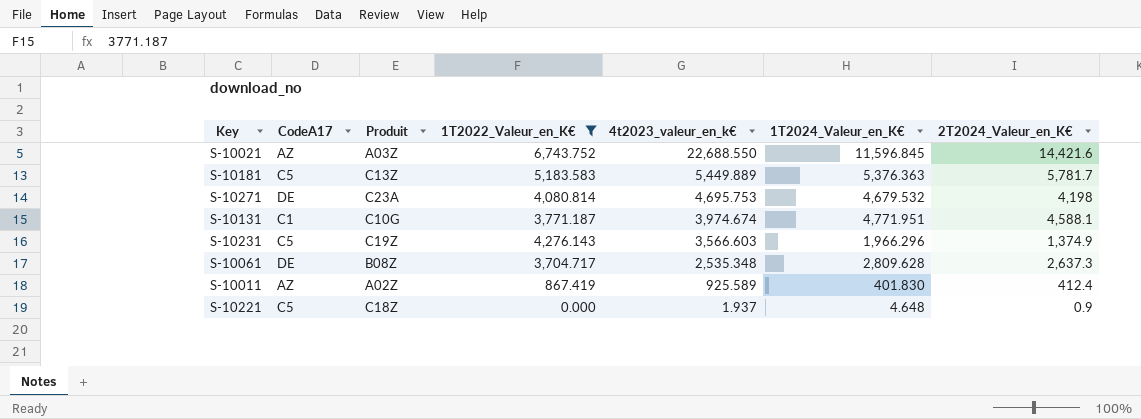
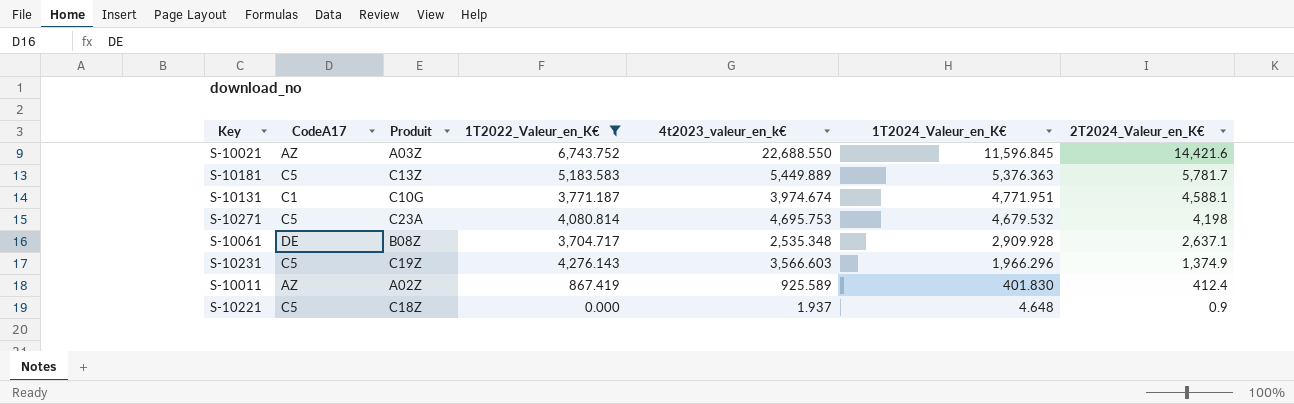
row order: 4t2023_valeur_en_k€ descending -> 1T2024_Valeur_en_K€ descending
S-10271 | CodeA17: DE -> C5
S-10061 | 1T2024_Valeur_en_K€: 2,809.628 -> 2,909.928
S-10061 | 2T2024_Valeur_en_K€: 2,637.3 -> 2,637.1

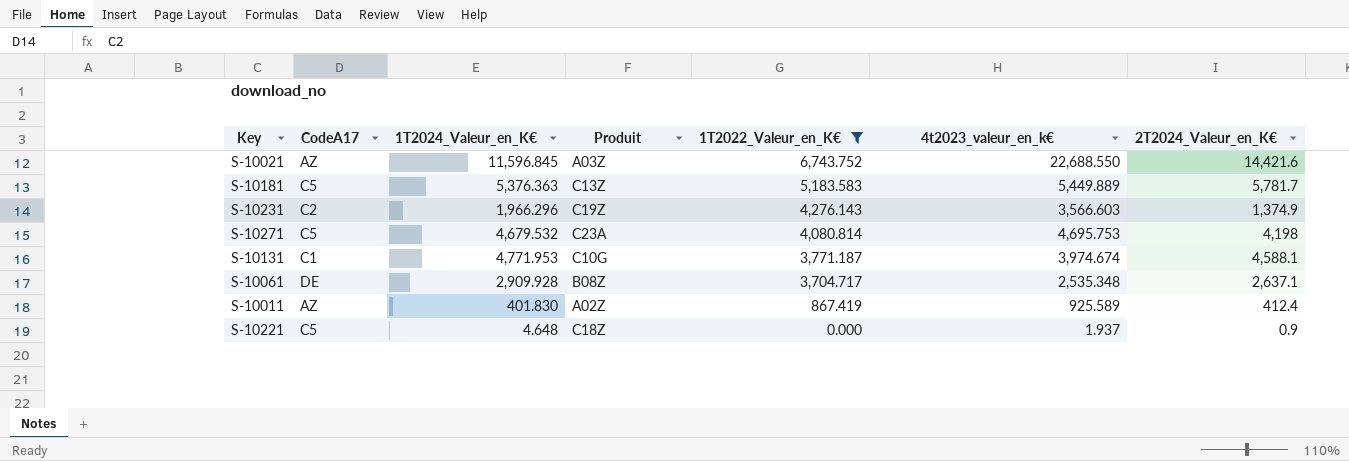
row order: 1T2024_Valeur_en_K€ descending -> 1T2022_Valeur_en_K€ descending
column 1T2024_Valeur_en_K€ | position: 6 -> 3
S-10231 | CodeA17: C5 -> C2
S-10131 | 1T2024_Valeur_en_K€: 4,771.951 -> 4,771.953

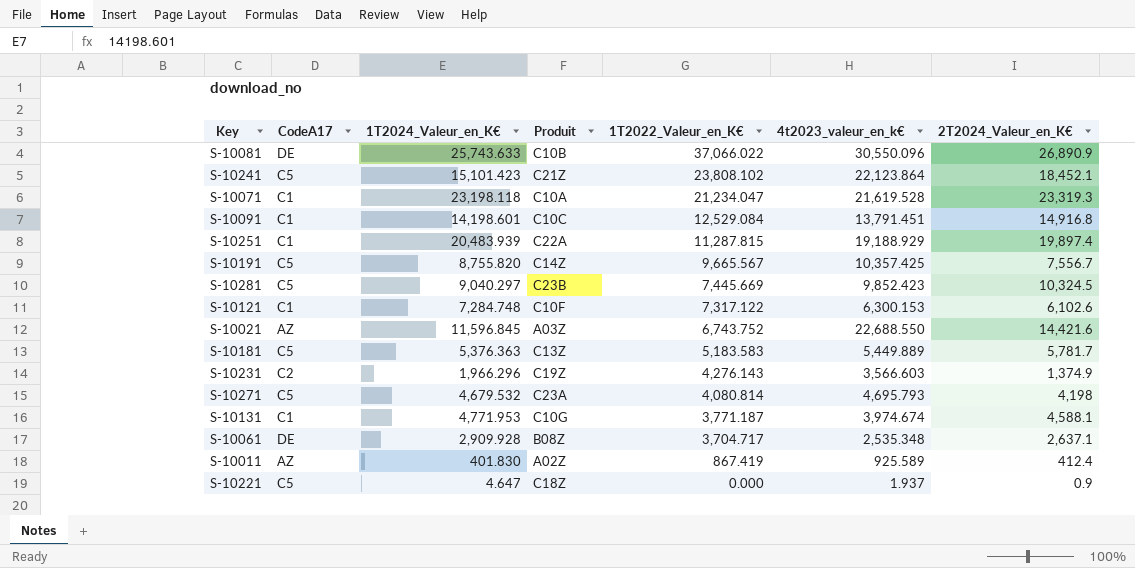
filter: 1T2022_Valeur_en_K€ <= 6,743.752 -> none
S-10271 | 4t2023_valeur_en_k€: 4,695.753 -> 4,695.793
S-10221 | 1T2024_Valeur_en_K€: 4.648 -> 4.647

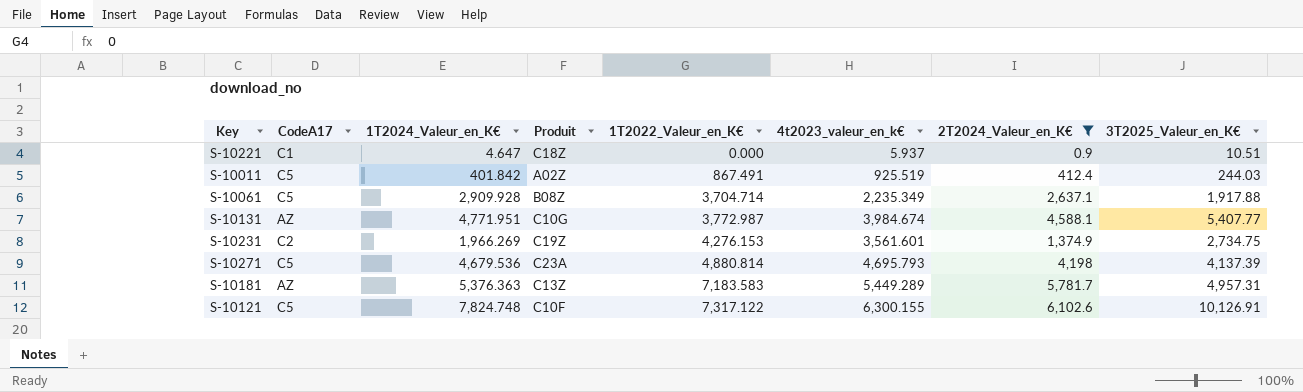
filter: none -> 2T2024_Valeur_en_K€ <= 6,102.6
row order: 1T2022_Valeur_en_K€ descending -> 1T2022_Valeur_en_K€ ascending
column 3T2025_Valeur_en_K€ | position: none -> 8
S-10221 | CodeA17: C5 -> C1
S-10221 | 4t2023_valeur_en_k€: 1.937 -> 5.937
S-10011 | CodeA17: AZ -> C5
S-10011 | 1T2024_Valeur_en_K€: 401.830 -> 401.842
S-10011 | 1T2022_Valeur_en_K€: 867.419 -> 867.491
S-10011 | 4t2023_valeur_en_k€: 925.589 -> 925.519
S-10061 | CodeA17: DE -> C5
S-10061 | 1T2022_Valeur_en_K€: 3,704.717 -> 3,704.714
S-10061 | 4t2023_valeur_en_k€: 2,535.348 -> 2,235.349
S-10131 | CodeA17: C1 -> AZ
S-10131 | 1T2024_Valeur_en_K€: 4,771.953 -> 4,771.951
S-10131 | 1T2022_Valeur_en_K€: 3,771.187 -> 3,772.987
S-10131 | 4t2023_valeur_en_k€: 3,974.674 -> 3,984.674
S-10231 | 1T2024_Valeur_en_K€: 1,966.296 -> 1,966.269
S-10231 | 1T2022_Valeur_en_K€: 4,276.143 -> 4,276.153
S-10231 | 4t2023_valeur_en_k€: 3,566.603 -> 3,561.601
S-10271 | 1T2024_Valeur_en_K€: 4,679.532 -> 4,679.536
S-10271 | 1T2022_Valeur_en_K€: 4,080.814 -> 4,880.814
S-10181 | CodeA17: C5 -> AZ
S-10181 | 1T2022_Valeur_en_K€: 5,183.583 -> 7,183.583
S-10181 | 4t2023_valeur_en_k€: 5,449.889 -> 5,449.289
S-10121 | CodeA17: C1 -> C5
S-10121 | 1T2024_Valeur_en_K€: 7,284.748 -> 7,824.748
S-10121 | 4t2023_valeur_en_k€: 6,300.153 -> 6,300.155

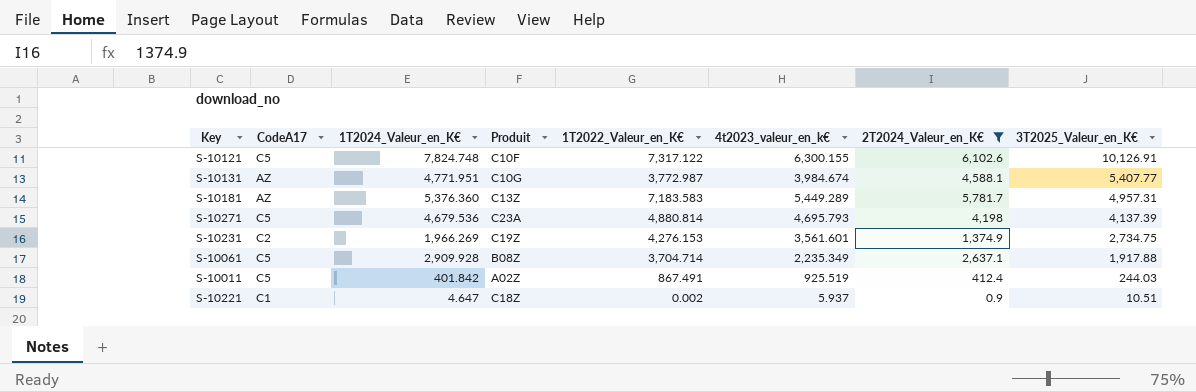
row order: 1T2022_Valeur_en_K€ ascending -> 3T2025_Valeur_en_K€ descending
S-10181 | 1T2024_Valeur_en_K€: 5,376.363 -> 5,376.360
S-10221 | 1T2022_Valeur_en_K€: 0.000 -> 0.002

